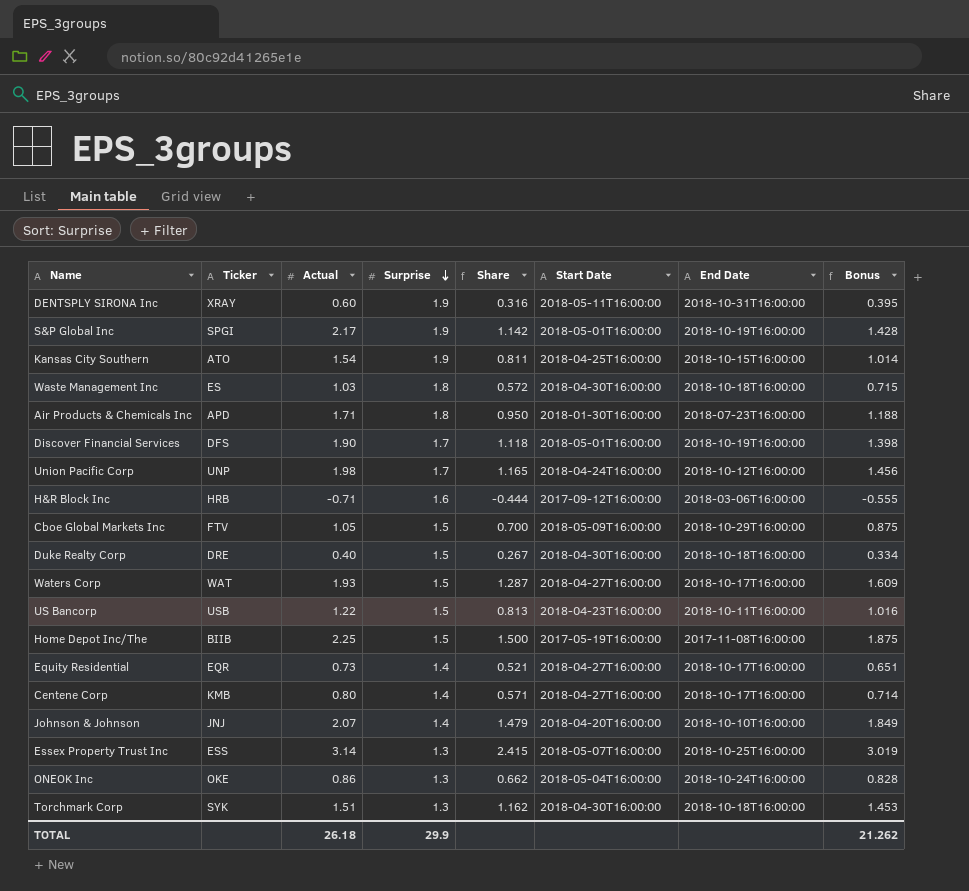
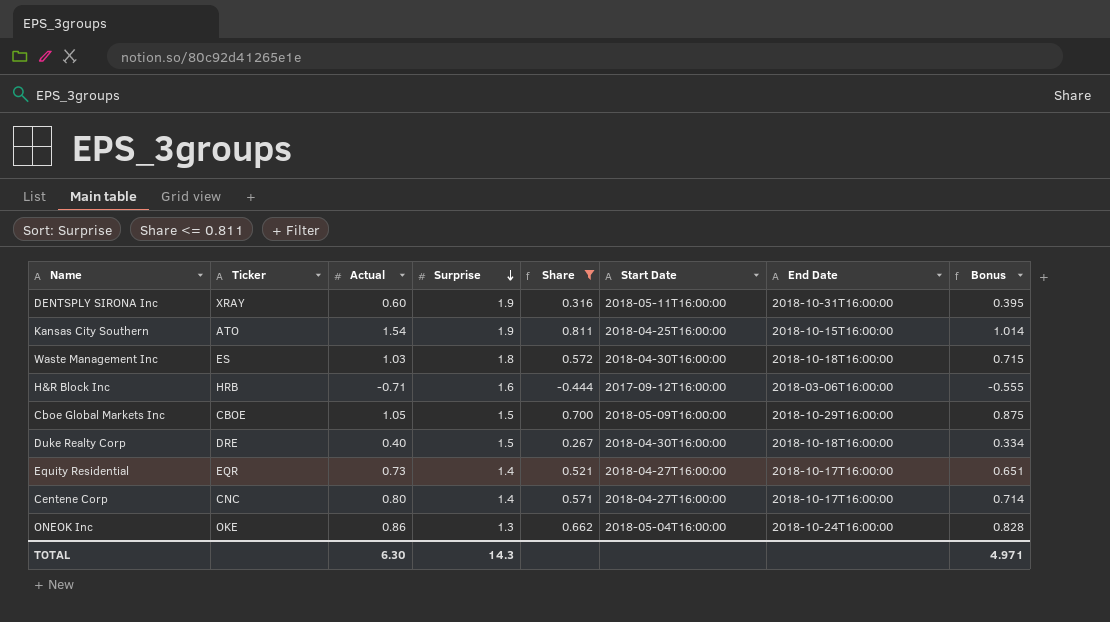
filter: none -> Share <= 0.811
Cboe Global Markets Inc | Ticker: FTV -> CBOE
Centene Corp | Ticker: KMB -> CNC
TOTAL | Actual: 26.18 -> 6.30
TOTAL | Surprise: 29.9 -> 14.3
TOTAL | Bonus: 21.262 -> 4.971

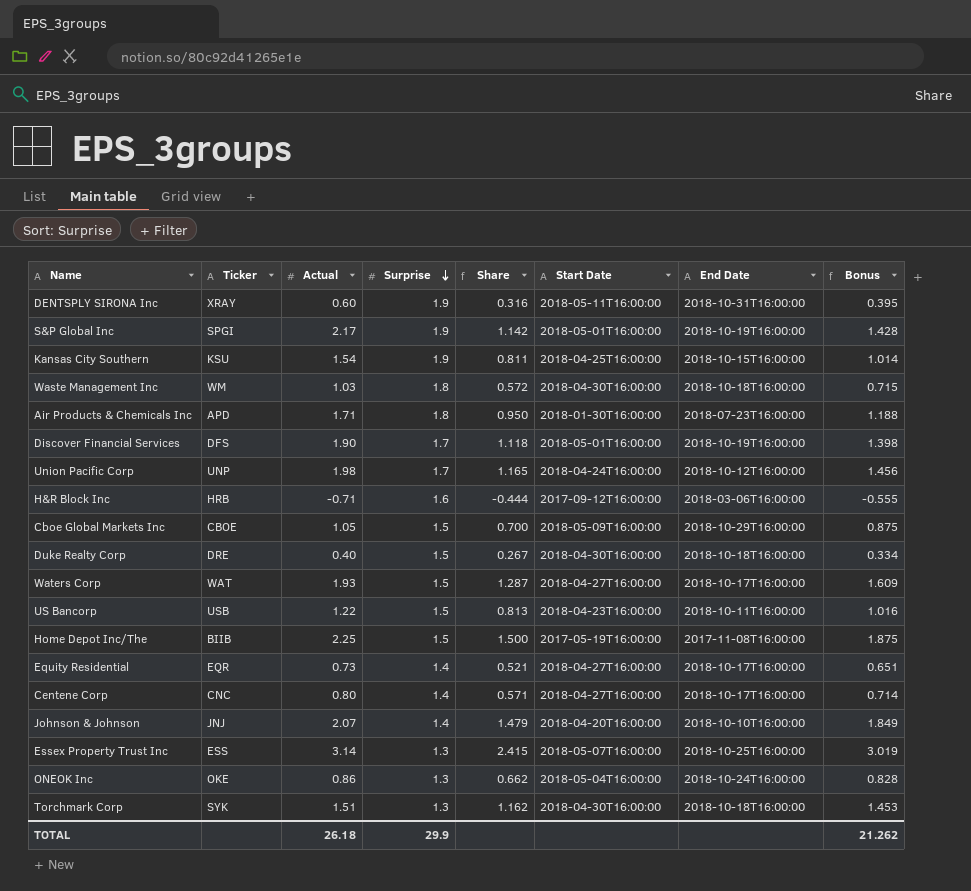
filter: Share <= 0.811 -> none
Kansas City Southern | Ticker: ATO -> KSU
Waste Management Inc | Ticker: ES -> WM
TOTAL | Actual: 6.30 -> 26.18
TOTAL | Surprise: 14.3 -> 29.9
TOTAL | Bonus: 4.971 -> 21.262

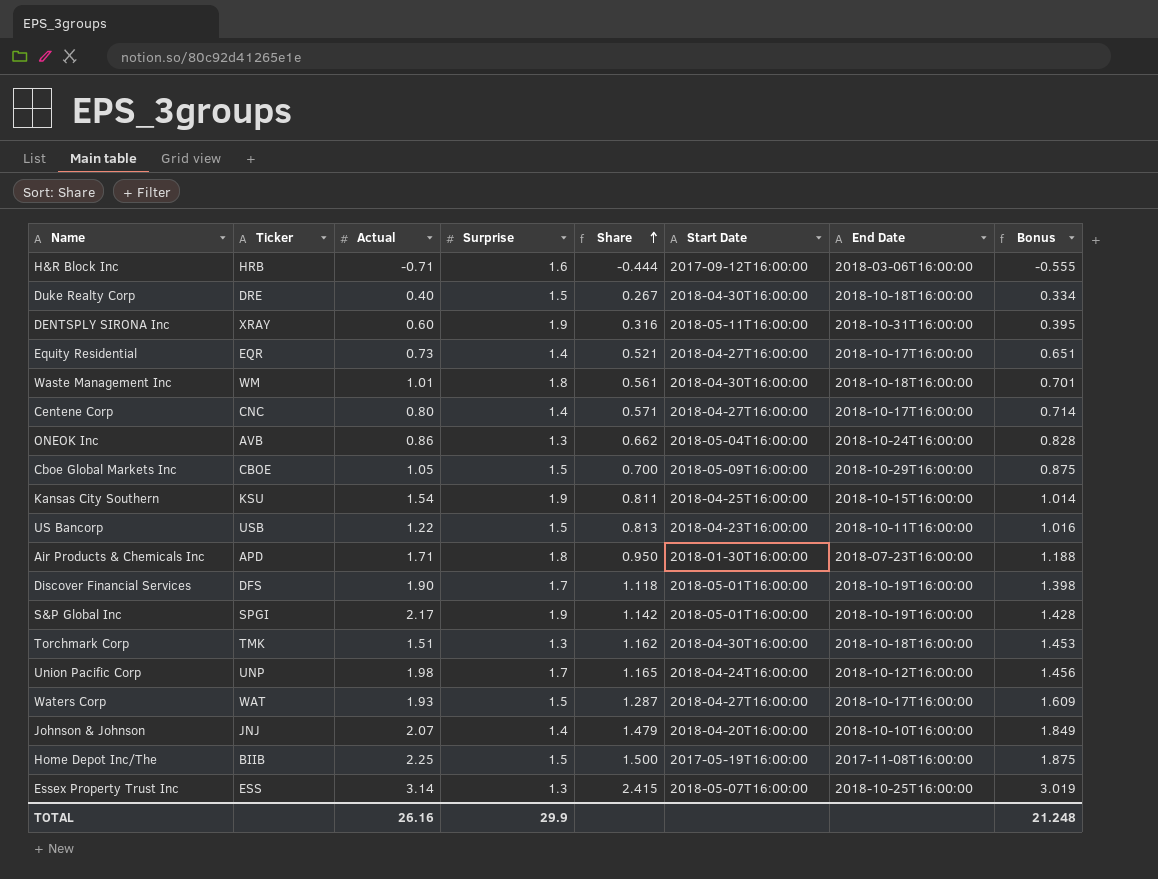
row order: Surprise descending -> Share ascending
Waste Management Inc | Actual: 1.03 -> 1.01
Waste Management Inc | Share: 0.572 -> 0.561
Waste Management Inc | Bonus: 0.715 -> 0.701
ONEOK Inc | Ticker: OKE -> AVB
Torchmark Corp | Ticker: SYK -> TMK
TOTAL | Actual: 26.18 -> 26.16
TOTAL | Bonus: 21.262 -> 21.248

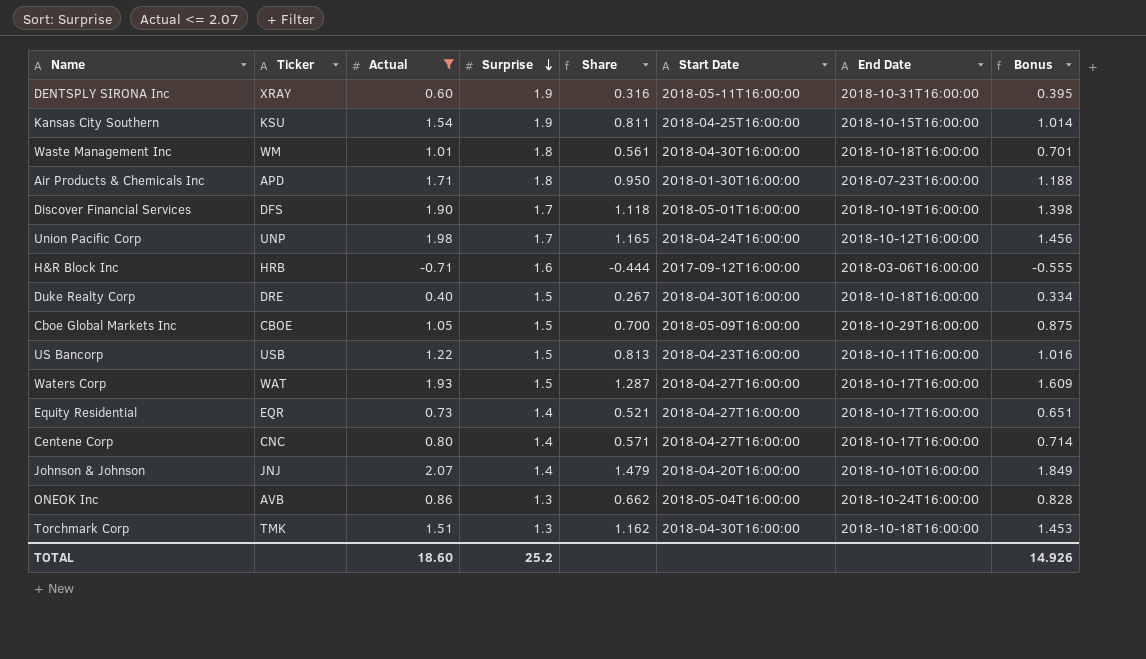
filter: none -> Actual <= 2.07
row order: Share ascending -> Surprise descending
TOTAL | Actual: 26.16 -> 18.60
TOTAL | Surprise: 29.9 -> 25.2
TOTAL | Bonus: 21.248 -> 14.926

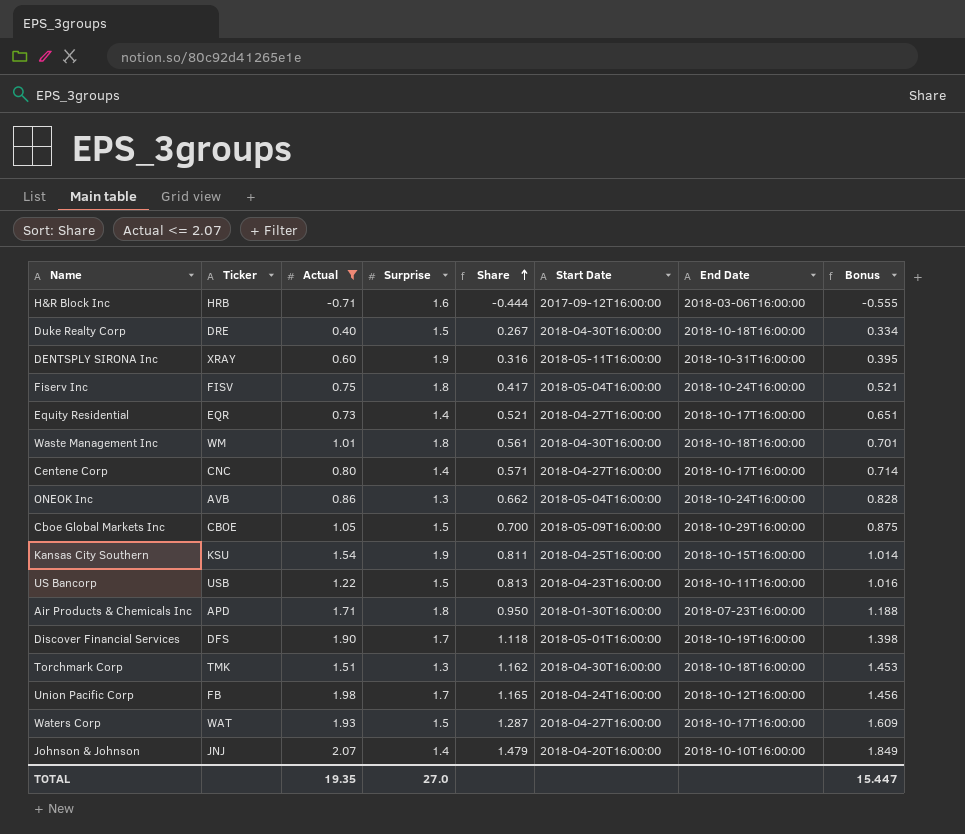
row order: Surprise descending -> Share ascending
row Fiserv Inc: none -> FISV | 0.75 | 1.8 | 0.417 | 2018-05-04T16:00:00 | 2018-10-24T16:00:00 | 0.521
Union Pacific Corp | Ticker: UNP -> FB
TOTAL | Actual: 18.60 -> 19.35
TOTAL | Surprise: 25.2 -> 27.0
TOTAL | Bonus: 14.926 -> 15.447

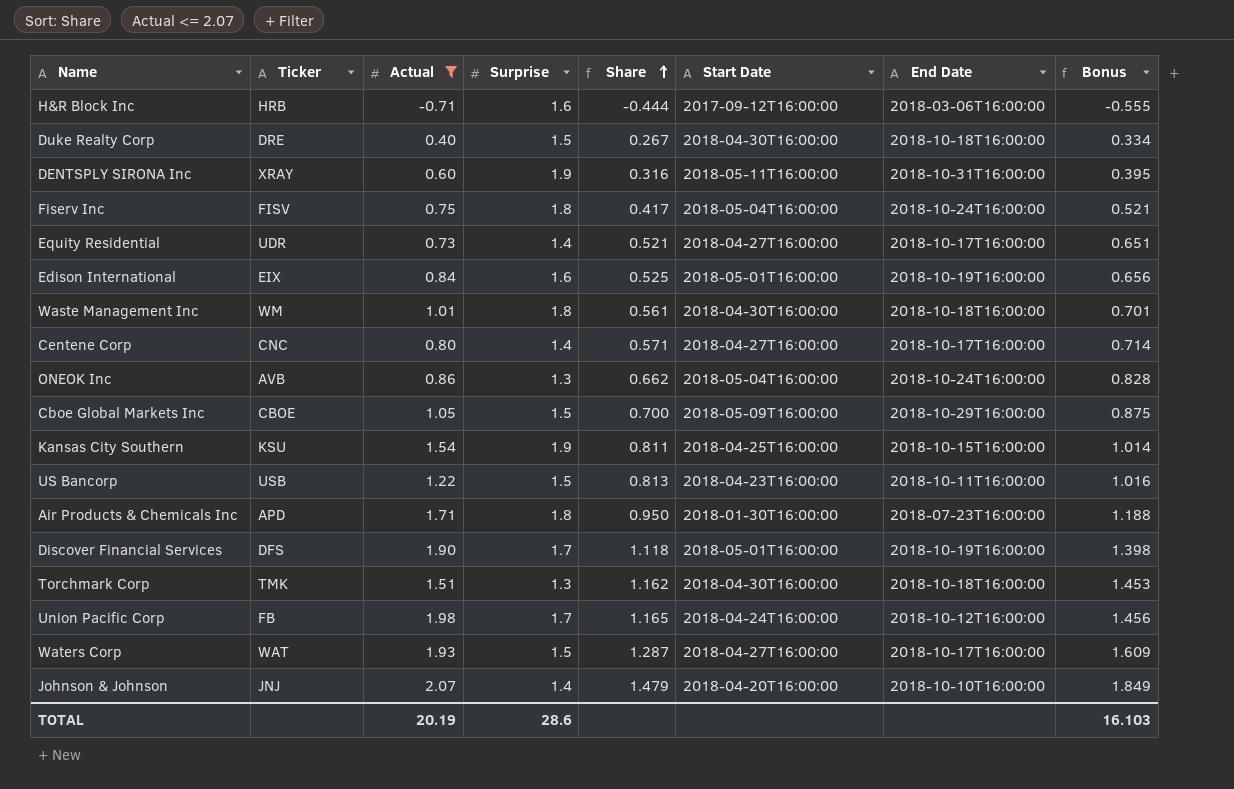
Equity Residential | Ticker: EQR -> UDR
row Edison International: none -> EIX | 0.84 | 1.6 | 0.525 | 2018-05-01T16:00:00 | 2018-10-19T16:00:00 | 0.656
TOTAL | Actual: 19.35 -> 20.19
TOTAL | Surprise: 27.0 -> 28.6
TOTAL | Bonus: 15.447 -> 16.103

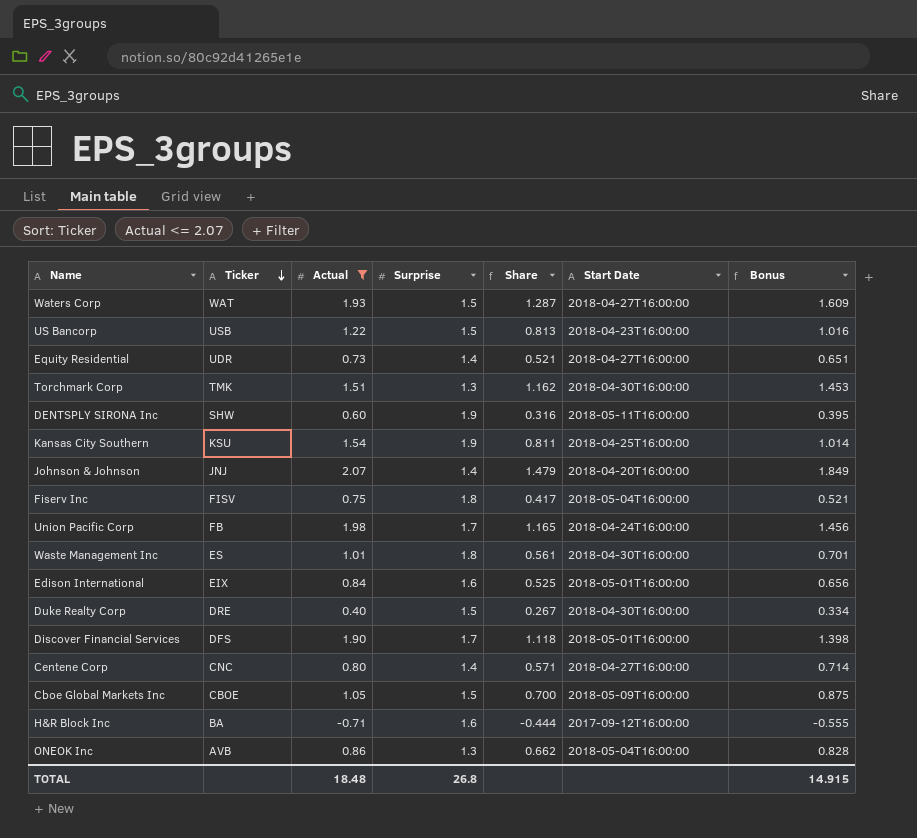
row order: Share ascending -> Ticker descending
column End Date | position: 7 -> none
row Air Products & Chemicals Inc: APD | 1.71 | 1.8 | 0.950 | 2018-01-30T16:00:00 | 2018-07-23T16:00:00 | 1.188 -> none
DENTSPLY SIRONA Inc | Ticker: XRAY -> SHW
Waste Management Inc | Ticker: WM -> ES
H&R Block Inc | Ticker: HRB -> BA
TOTAL | Actual: 20.19 -> 18.48
TOTAL | Surprise: 28.6 -> 26.8
TOTAL | Bonus: 16.103 -> 14.915

